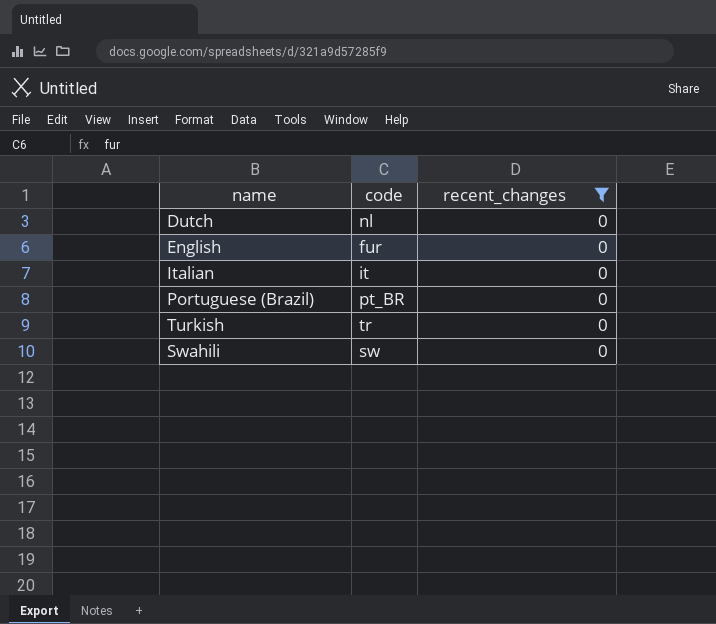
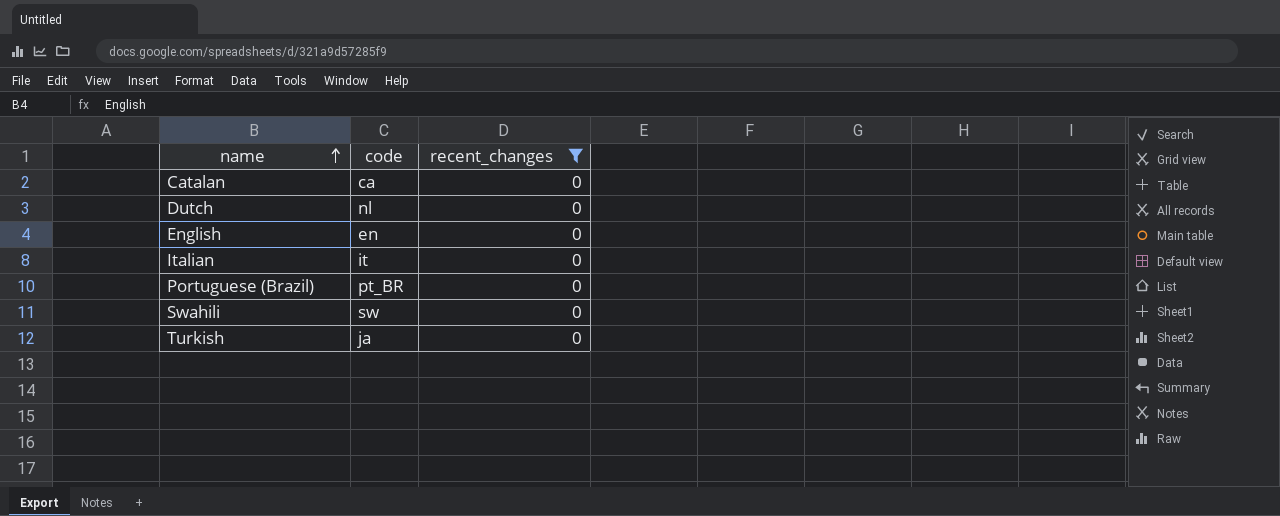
row order: none -> name ascending
row Catalan: none -> ca | 0
English | code: fur -> en
Turkish | code: tr -> ja

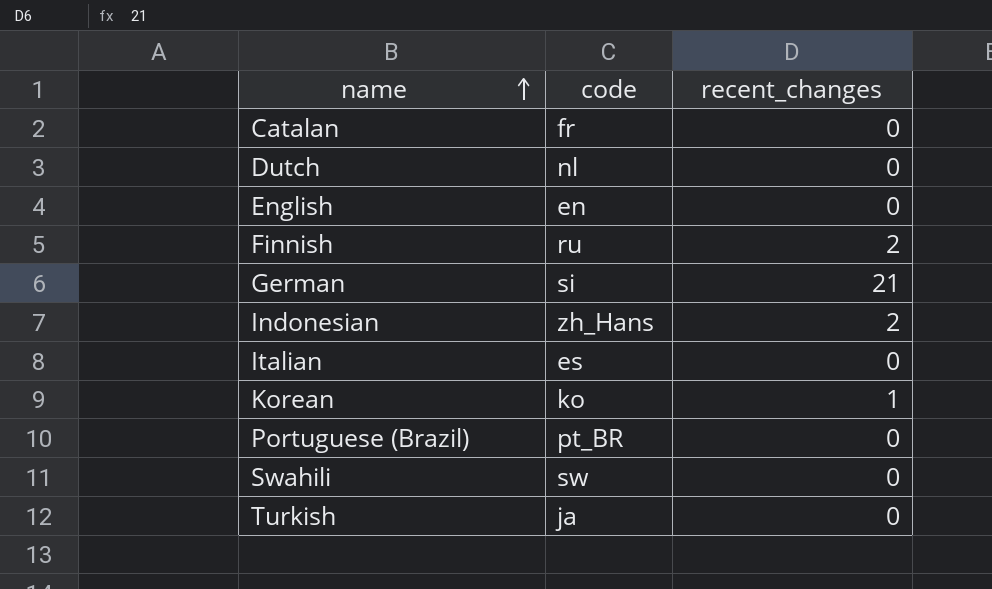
filter: recent_changes = 0 -> none
Catalan | code: ca -> fr
Italian | code: it -> es

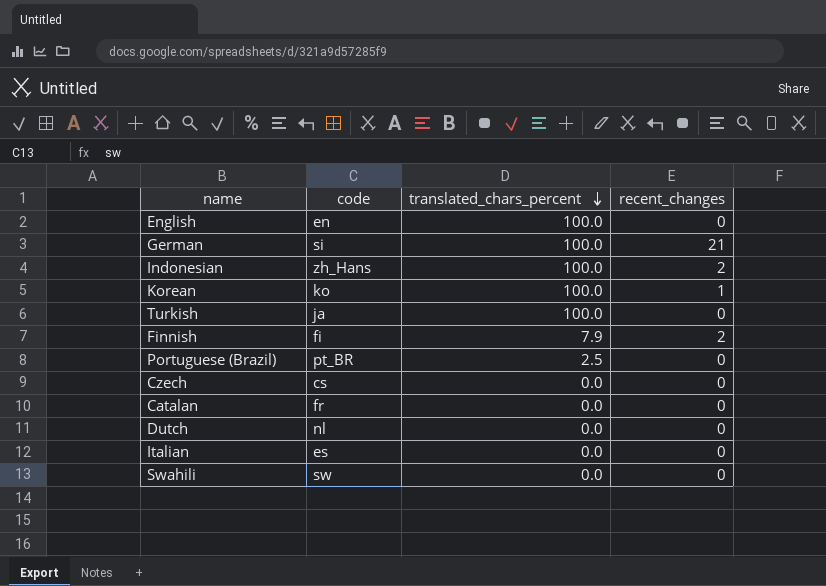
row order: name ascending -> translated_chars_percent descending
column translated_chars_percent | position: none -> 3
Finnish | code: ru -> fi
row Czech: none -> cs | 0.0 | 0

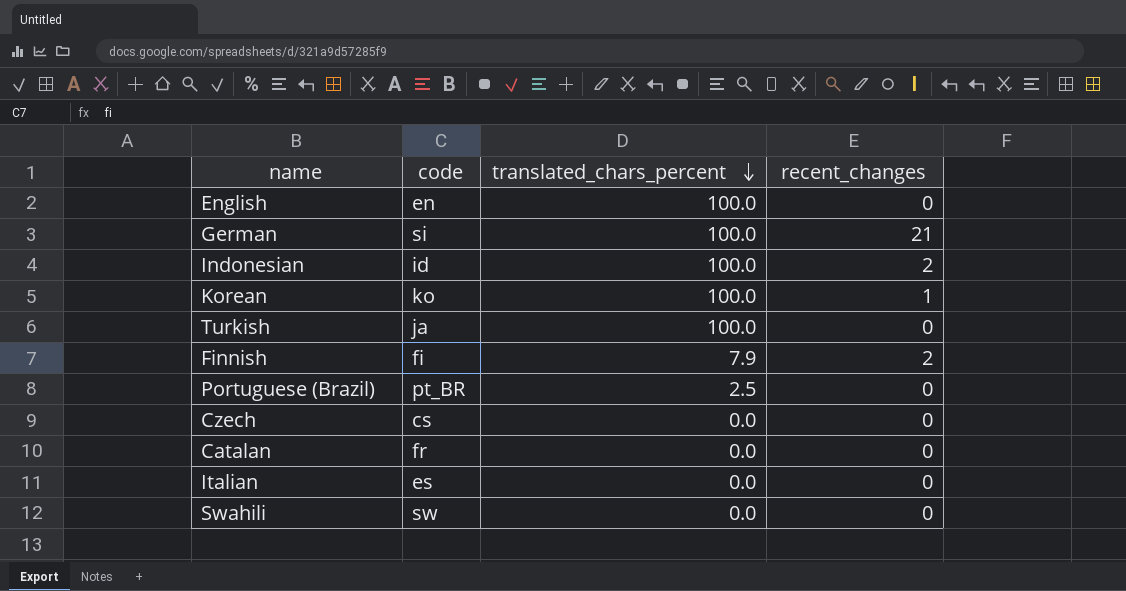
row Dutch: nl | 0.0 | 0 -> none
Indonesian | code: zh_Hans -> id

